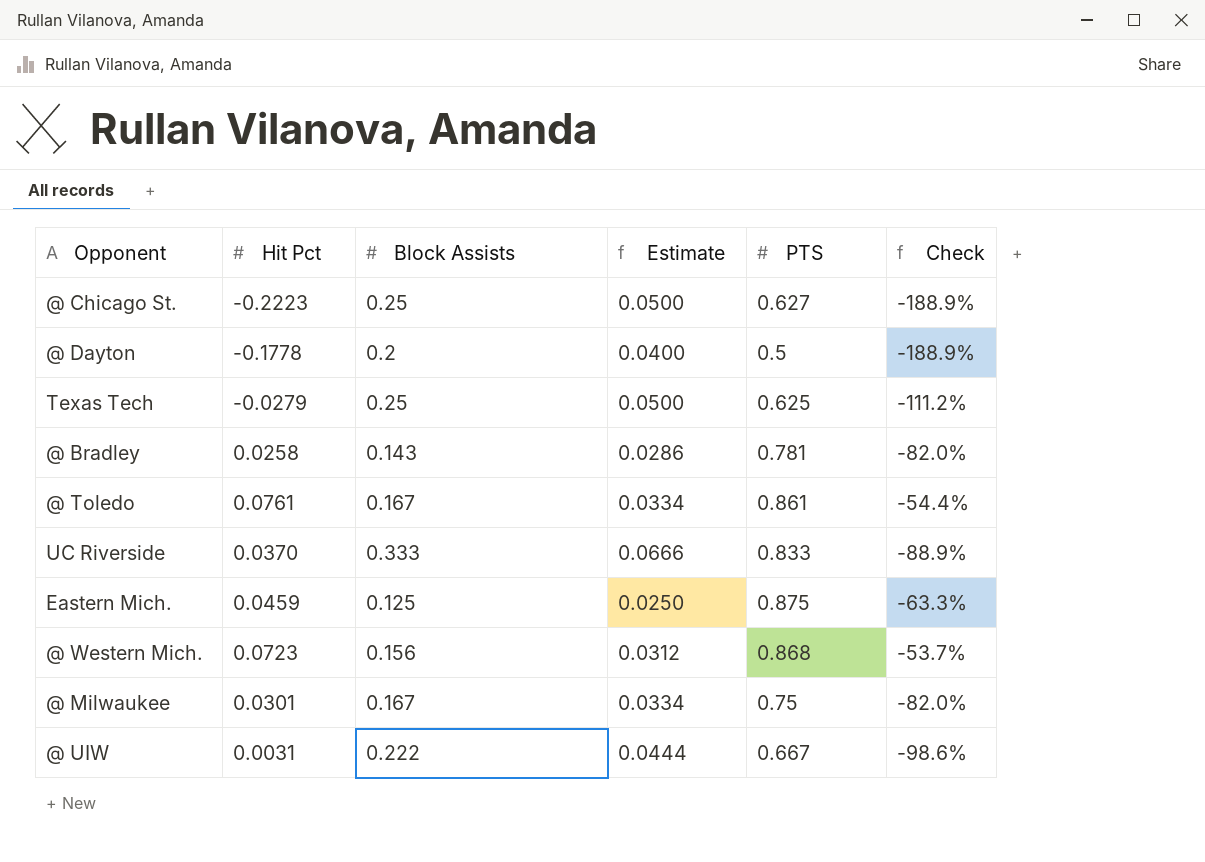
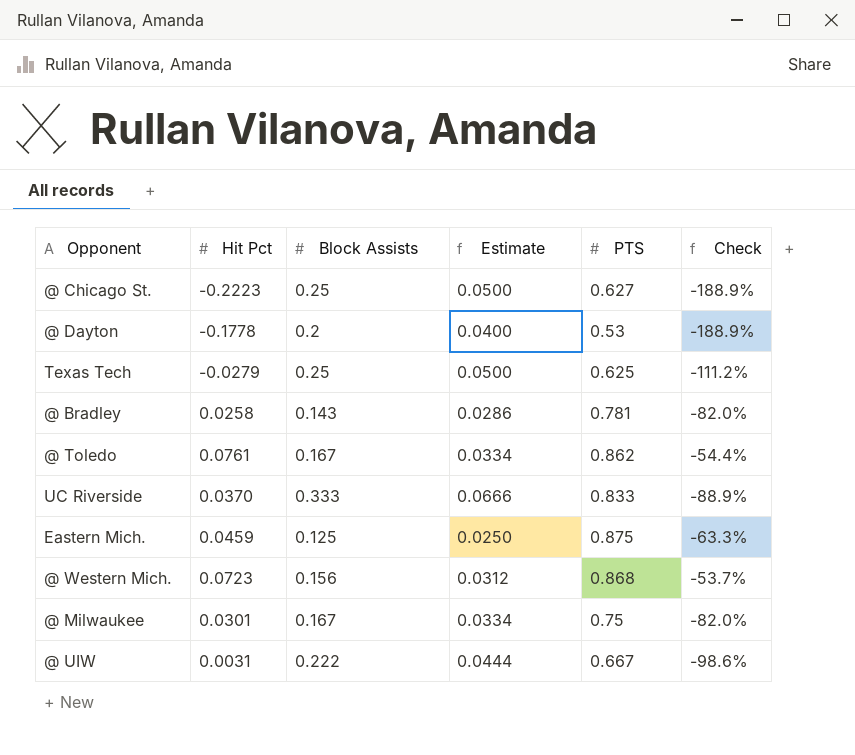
@ Dayton | PTS: 0.5 -> 0.53
@ Toledo | PTS: 0.861 -> 0.862

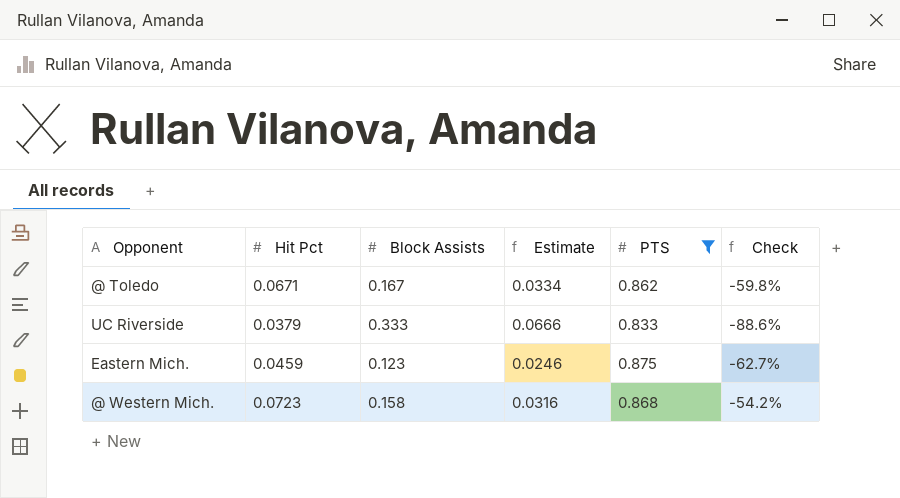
filter: none -> PTS >= 0.833
@ Toledo | Hit Pct: 0.0761 -> 0.0671
@ Toledo | Check: -54.4% -> -59.8%
UC Riverside | Hit Pct: 0.0370 -> 0.0379
UC Riverside | Check: -88.9% -> -88.6%
Eastern Mich. | Block Assists: 0.125 -> 0.123
Eastern Mich. | Estimate: 0.0250 -> 0.0246
Eastern Mich. | Check: -63.3% -> -62.7%
@ Western Mich. | Block Assists: 0.156 -> 0.158
@ Western Mich. | Estimate: 0.0312 -> 0.0316
@ Western Mich. | Check: -53.7% -> -54.2%

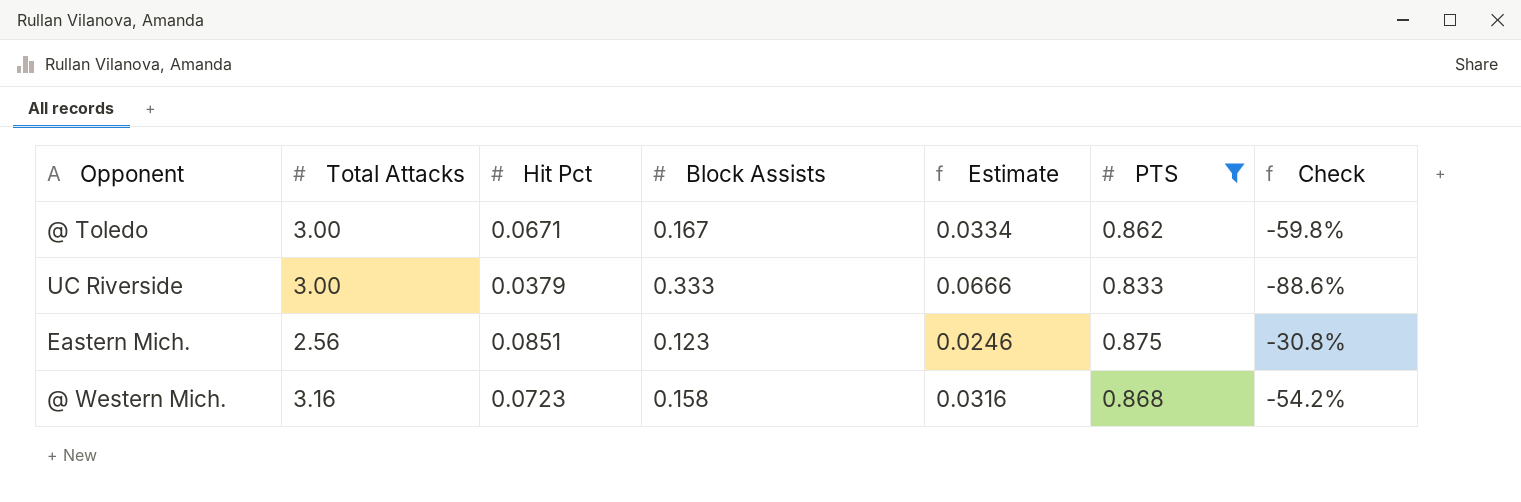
column Total Attacks | position: none -> 2
Eastern Mich. | Hit Pct: 0.0459 -> 0.0851
Eastern Mich. | Check: -62.7% -> -30.8%

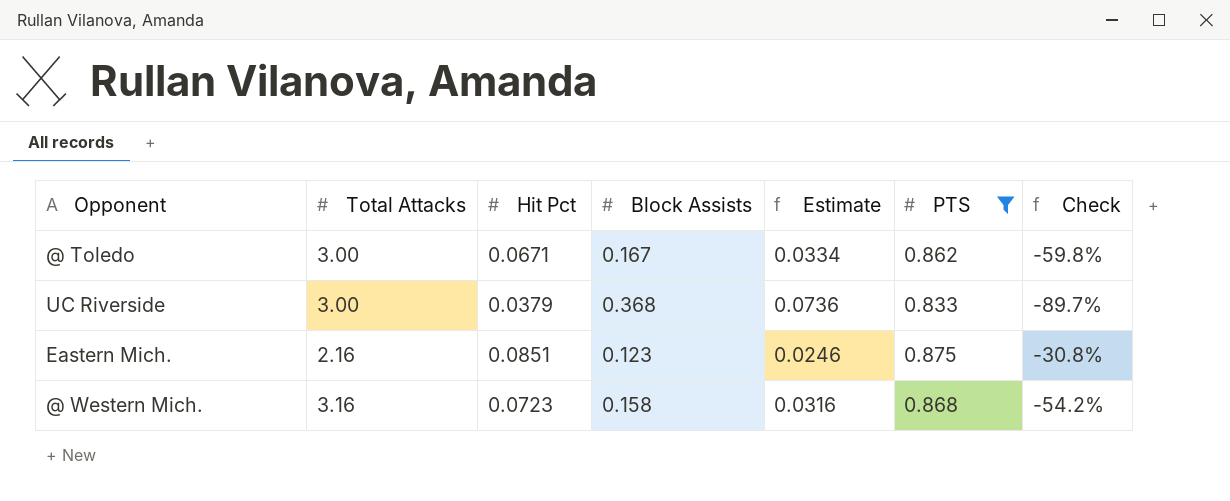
UC Riverside | Block Assists: 0.333 -> 0.368
UC Riverside | Estimate: 0.0666 -> 0.0736
UC Riverside | Check: -88.6% -> -89.7%
Eastern Mich. | Total Attacks: 2.56 -> 2.16

